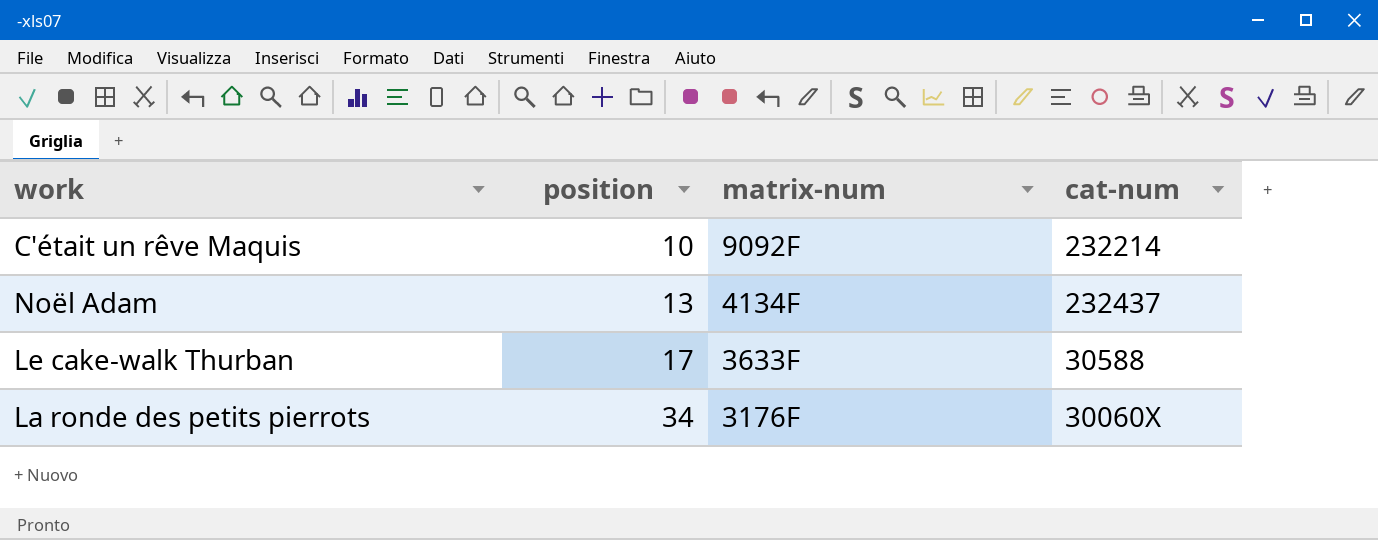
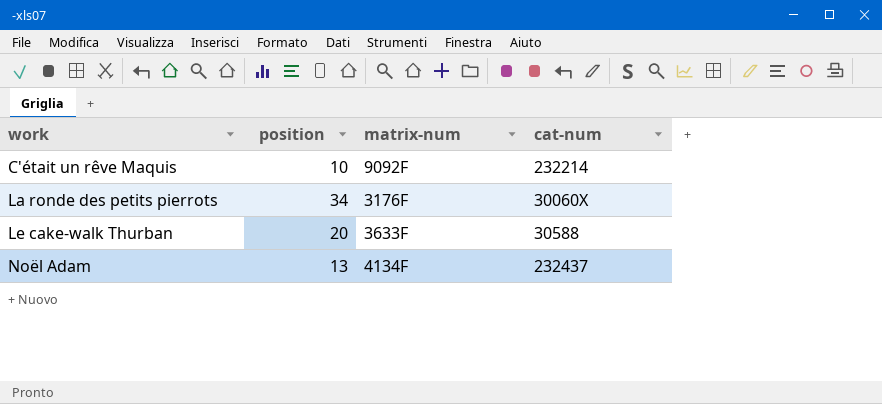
row order: position ascending -> work ascending
Le cake-walk Thurban | position: 17 -> 20

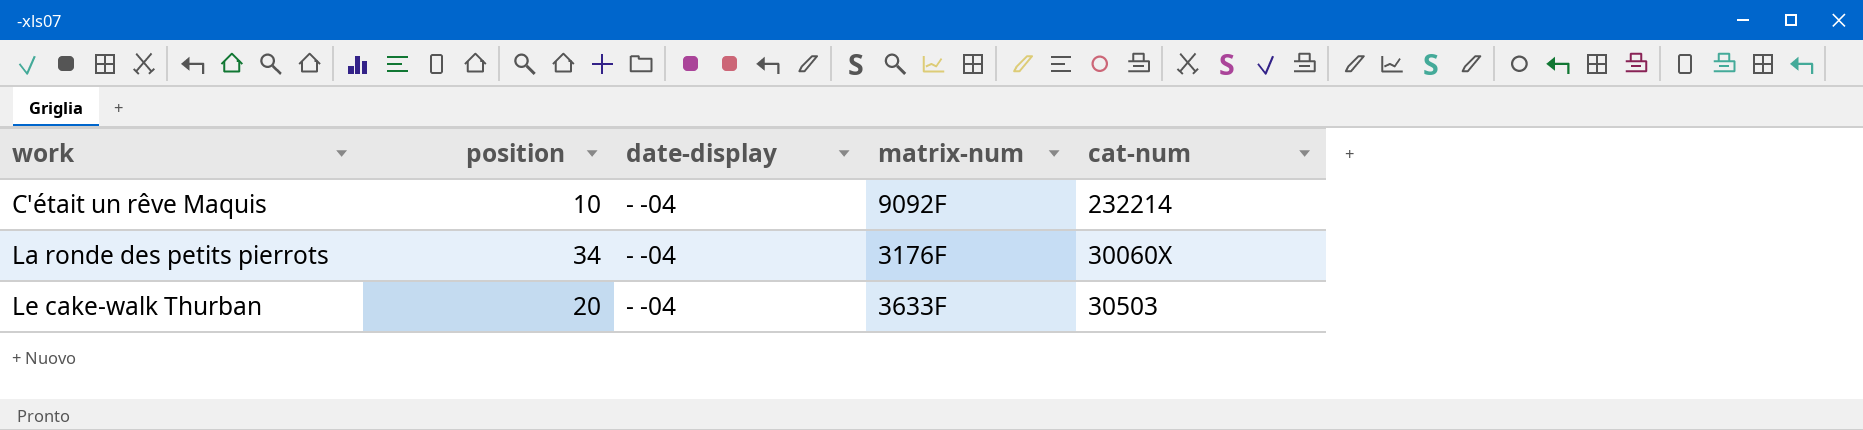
column date-display | position: none -> 3
row Noël Adam: 13 | 4134F | 232437 -> none
Le cake-walk Thurban | cat-num: 30588 -> 30503

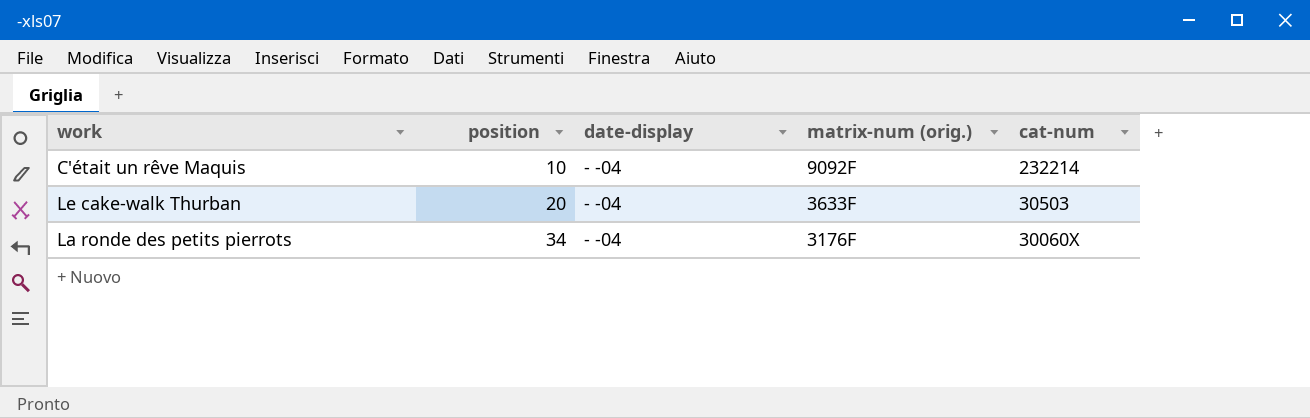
row order: work ascending -> position ascending
column name: matrix-num -> matrix-num (orig.)

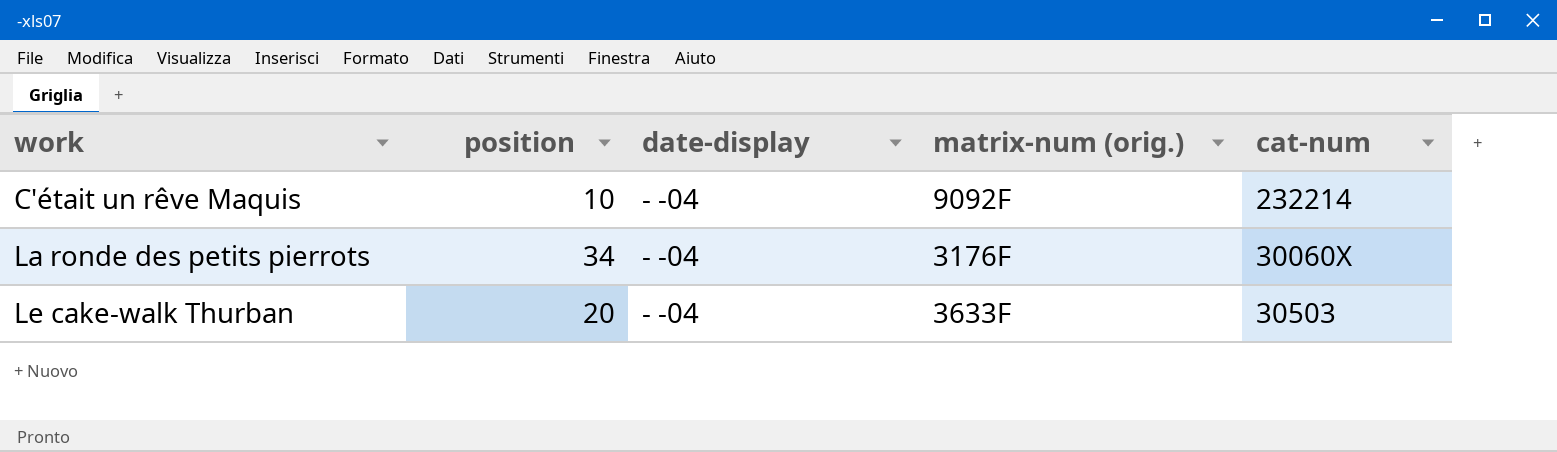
row order: position ascending -> work ascending

